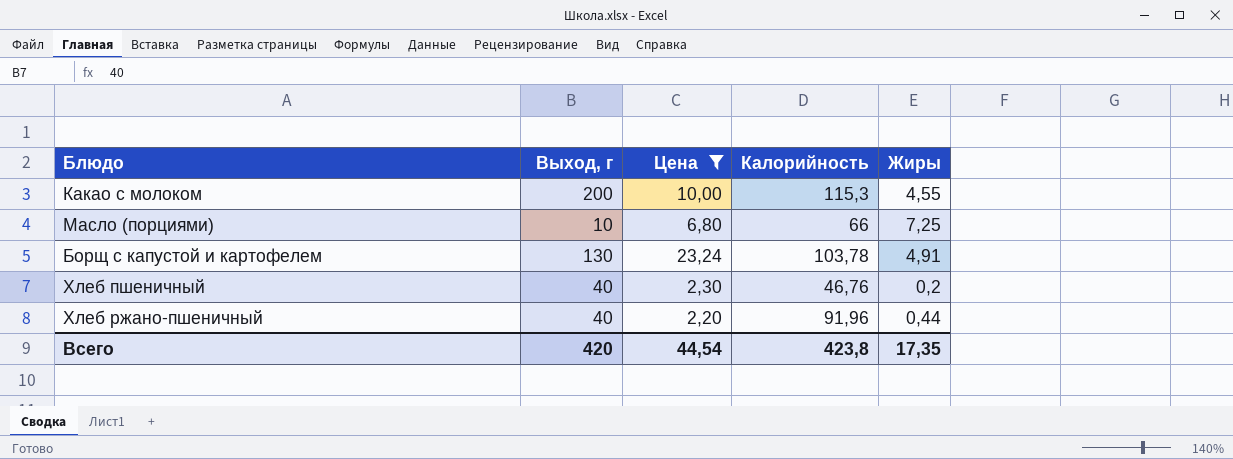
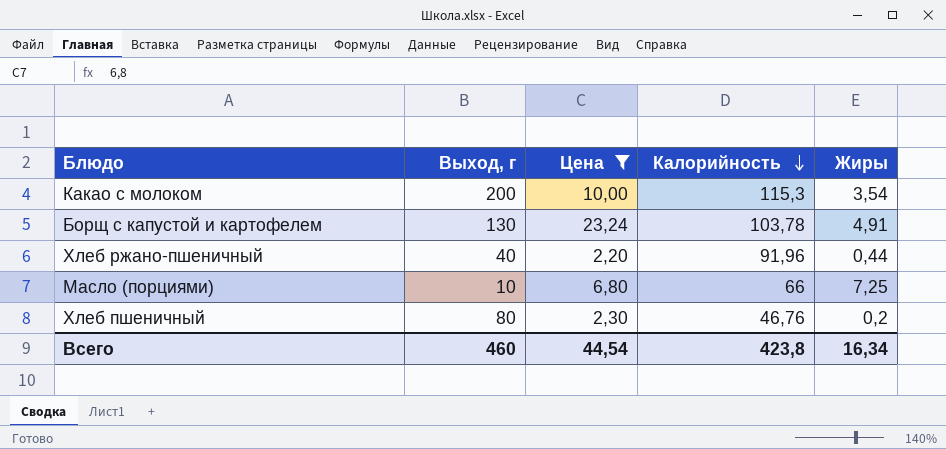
row order: none -> Калорийность descending
Какао с молоком | Жиры: 4,55 -> 3,54
Хлеб пшеничный | Выход, г: 40 -> 80
Всего | Выход, г: 420 -> 460
Всего | Жиры: 17,35 -> 16,34

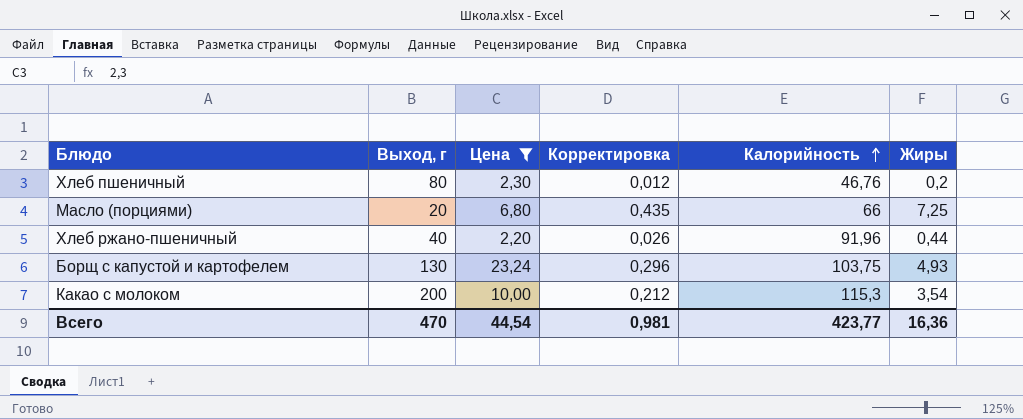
row order: Калорийность descending -> Калорийность ascending
column Корректировка | formula: none -> [Жиры] * 0,06
Масло (порциями) | Выход, г: 10 -> 20
Борщ с капустой и картофелем | Калорийность: 103,78 -> 103,75
Борщ с капустой и картофелем | Жиры: 4,91 -> 4,93
Всего | Выход, г: 460 -> 470
Всего | Калорийность: 423,8 -> 423,77
Всего | Жиры: 16,34 -> 16,36

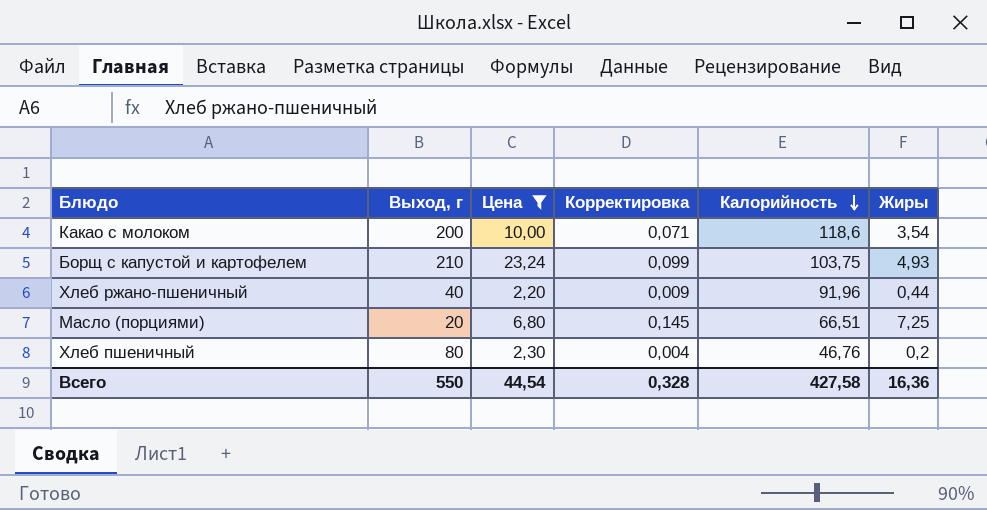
row order: Калорийность ascending -> Калорийность descending
column Корректировка | formula: [Жиры] * 0,06 -> [Жиры] * 0,02
Какао с молоком | Калорийность: 115,3 -> 118,6
Борщ с капустой и картофелем | Выход, г: 130 -> 210
Масло (порциями) | Калорийность: 66 -> 66,51
Всего | Выход, г: 470 -> 550
Всего | Корректировка: 0,981 -> 0,328
Всего | Калорийность: 423,77 -> 427,58

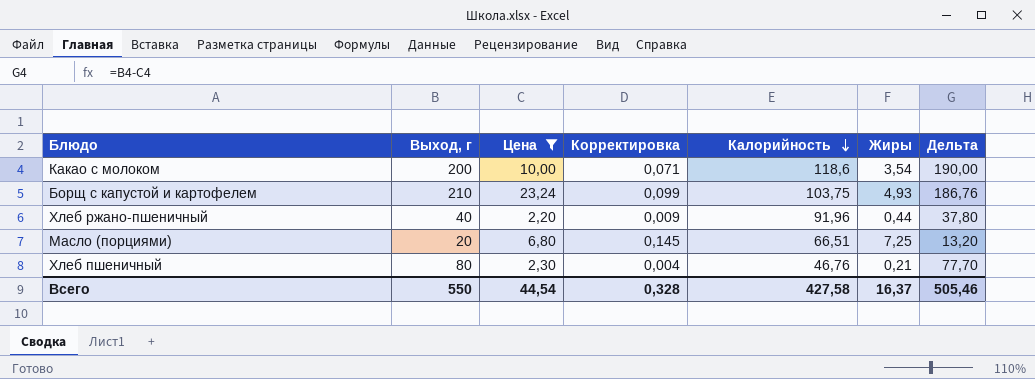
column Дельта | formula: none -> [Выход, г] - [Цена]
Хлеб пшеничный | Жиры: 0,2 -> 0,21
Всего | Жиры: 16,36 -> 16,37

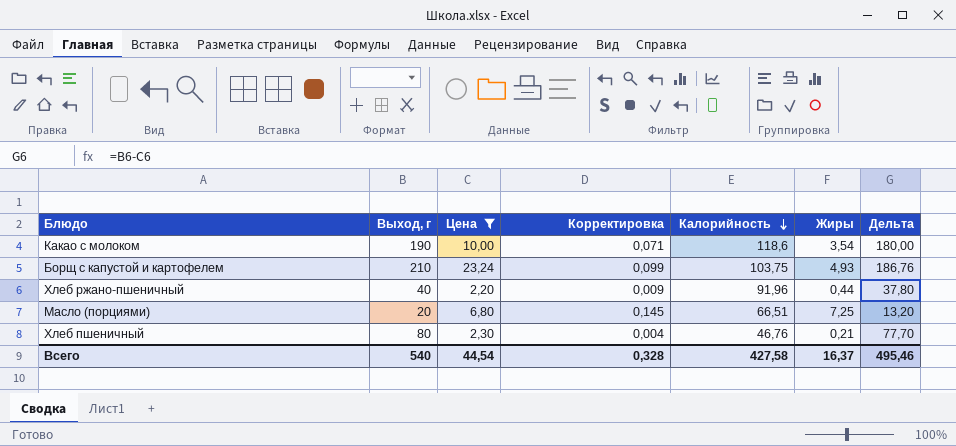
Какао с молоком | Выход, г: 200 -> 190
Какао с молоком | Дельта: 190,00 -> 180,00
Всего | Выход, г: 550 -> 540
Всего | Дельта: 505,46 -> 495,46

